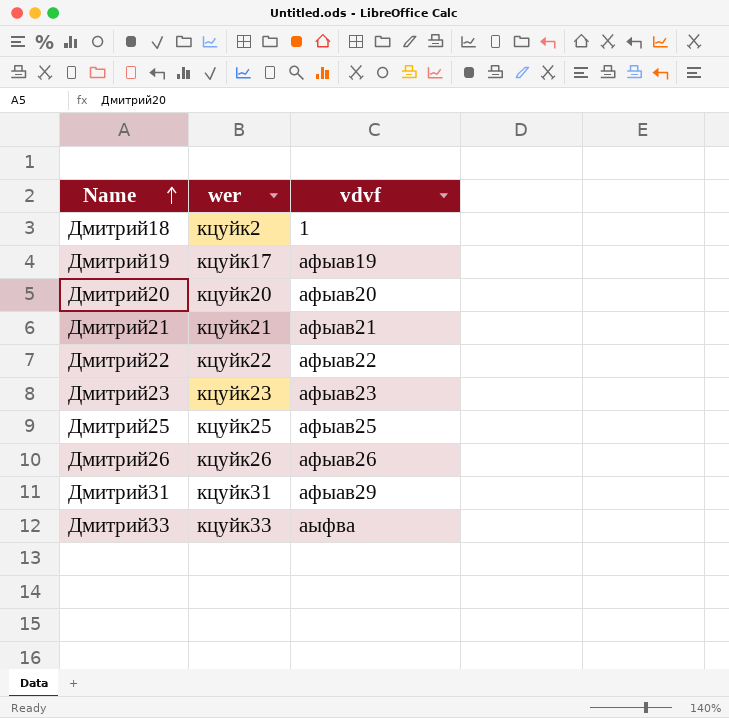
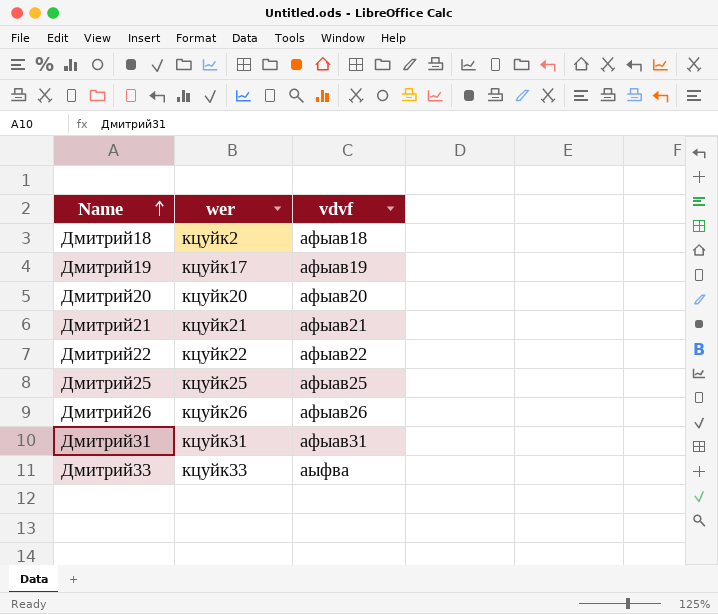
row Дмитрий23: кцуйк23 | афыав23 -> none
Дмитрий18 | vdvf: 1 -> афыав18
Дмитрий31 | vdvf: афыав29 -> афыав31

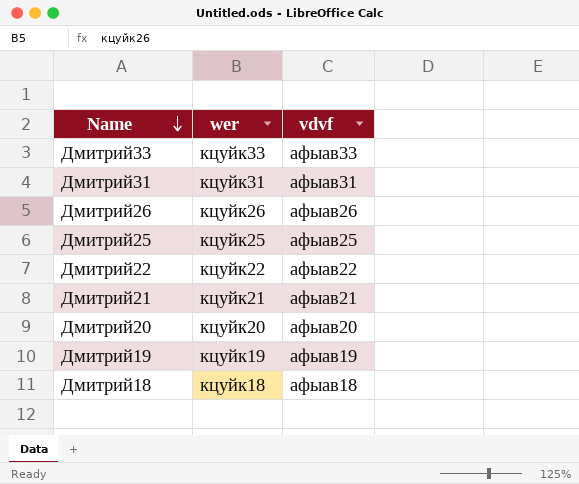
row order: Name ascending -> Name descending
Дмитрий33 | vdvf: аыфва -> афыав33
Дмитрий19 | wer: кцуйк17 -> кцуйк19
Дмитрий18 | wer: кцуйк2 -> кцуйк18

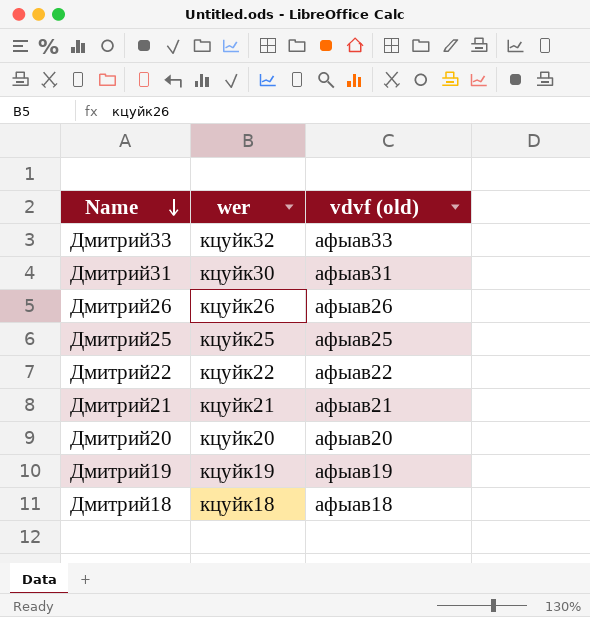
column name: vdvf -> vdvf (old)
Дмитрий33 | wer: кцуйк33 -> кцуйк32
Дмитрий31 | wer: кцуйк31 -> кцуйк30

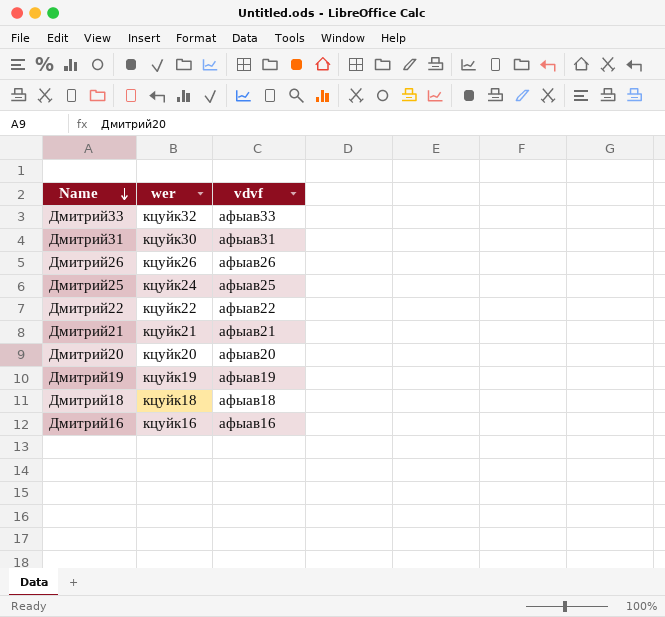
column name: vdvf (old) -> vdvf
Дмитрий25 | wer: кцуйк25 -> кцуйк24
row Дмитрий16: none -> кцуйк16 | афыав16

